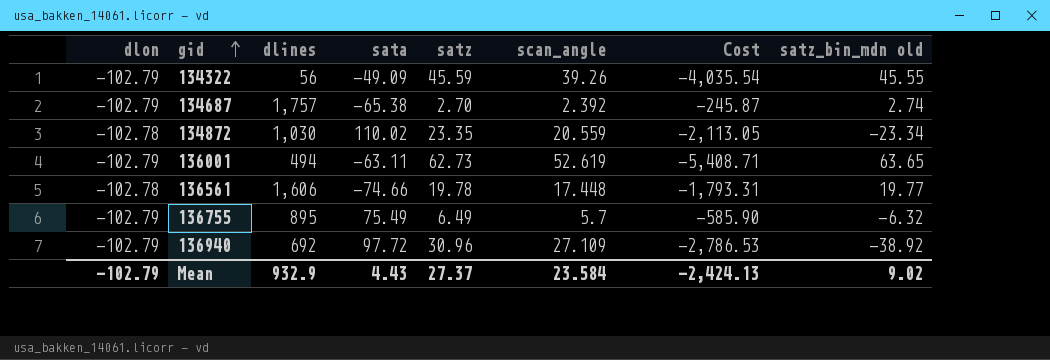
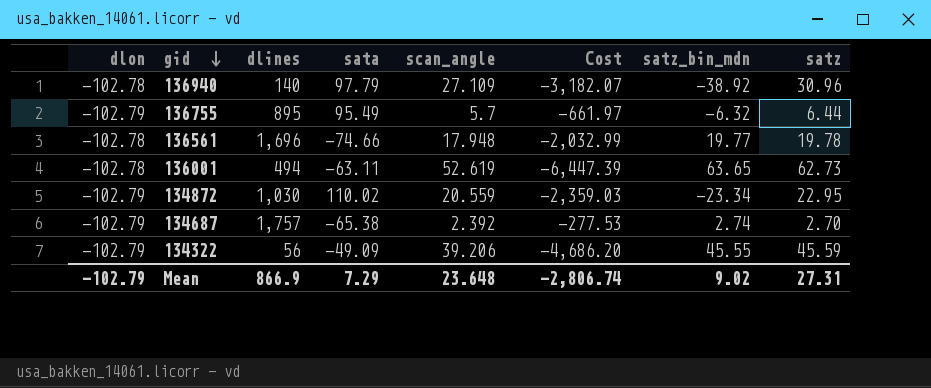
row order: gid ascending -> gid descending
column Cost | formula: [dlon] * [scan_angle] -> [dlon] * [satz]
column name: satz_bin_mdn old -> satz_bin_mdn
column satz | position: 5 -> 8
136940 | dlon: -102.79 -> -102.78
136940 | dlines: 692 -> 140
136940 | sata: 97.72 -> 97.79
136755 | sata: 75.49 -> 95.49
136755 | satz: 6.49 -> 6.44
136561 | dlines: 1,606 -> 1,696
136561 | scan_angle: 17.448 -> 17.948
136001 | dlon: -102.79 -> -102.78
134872 | dlon: -102.78 -> -102.79
134872 | satz: 23.35 -> 22.95
134322 | scan_angle: 39.26 -> 39.206
Mean | dlines: 932.9 -> 866.9
Mean | sata: 4.43 -> 7.29
Mean | scan_angle: 23.584 -> 23.648
Mean | Cost: -2,424.13 -> -2,806.74
Mean | satz: 27.37 -> 27.31

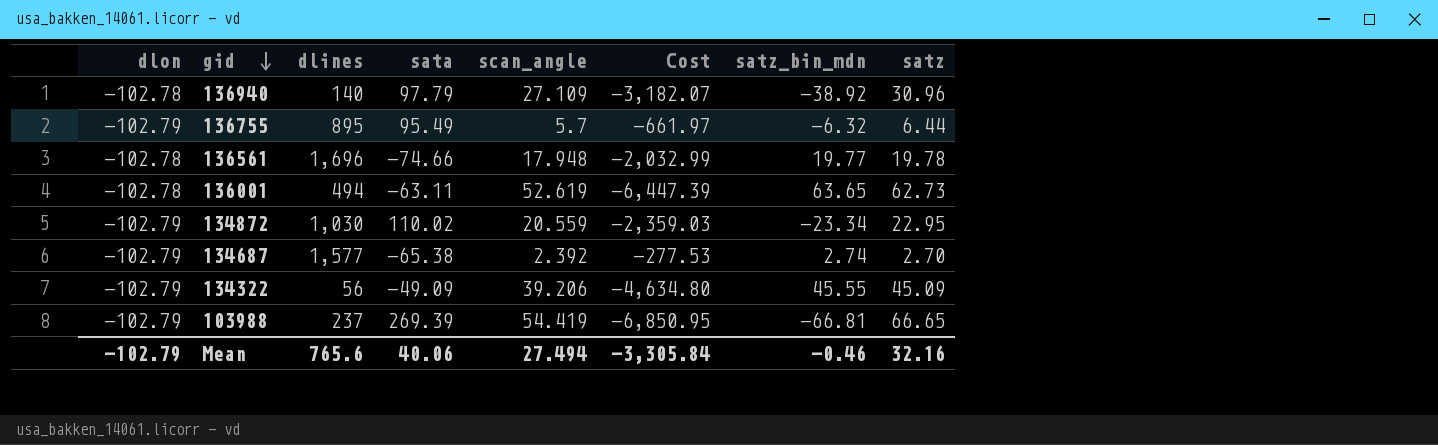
134687 | dlines: 1,757 -> 1,577
134322 | Cost: -4,686.20 -> -4,634.80
134322 | satz: 45.59 -> 45.09
row 103988: none -> -102.79 | 237 | 269.39 | 54.419 | -6,850.95 | -66.81 | 66.65
Mean | dlines: 866.9 -> 765.6
Mean | sata: 7.29 -> 40.06
Mean | scan_angle: 23.648 -> 27.494
Mean | Cost: -2,806.74 -> -3,305.84
Mean | satz_bin_mdn: 9.02 -> -0.46
Mean | satz: 27.31 -> 32.16

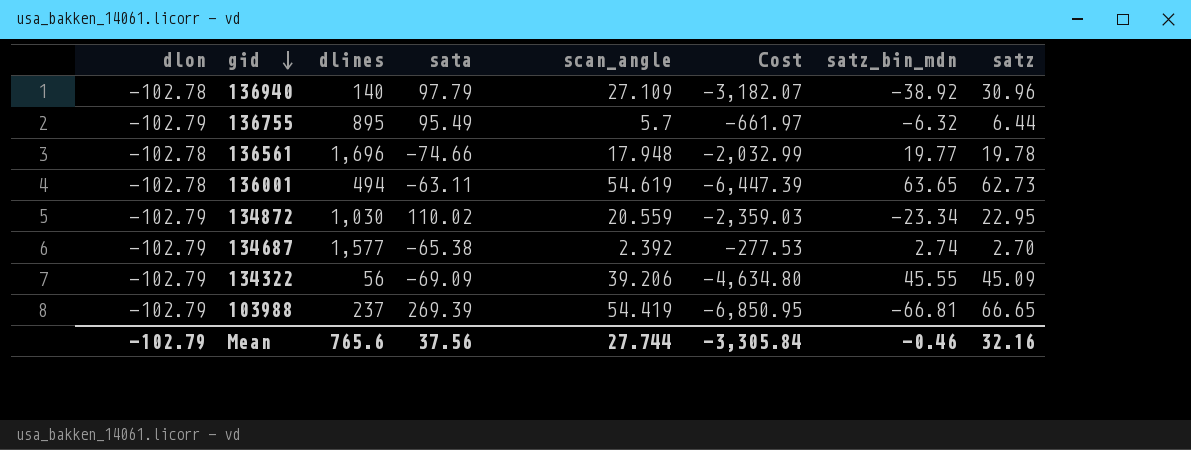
136001 | scan_angle: 52.619 -> 54.619
134322 | sata: -49.09 -> -69.09
Mean | sata: 40.06 -> 37.56
Mean | scan_angle: 27.494 -> 27.744

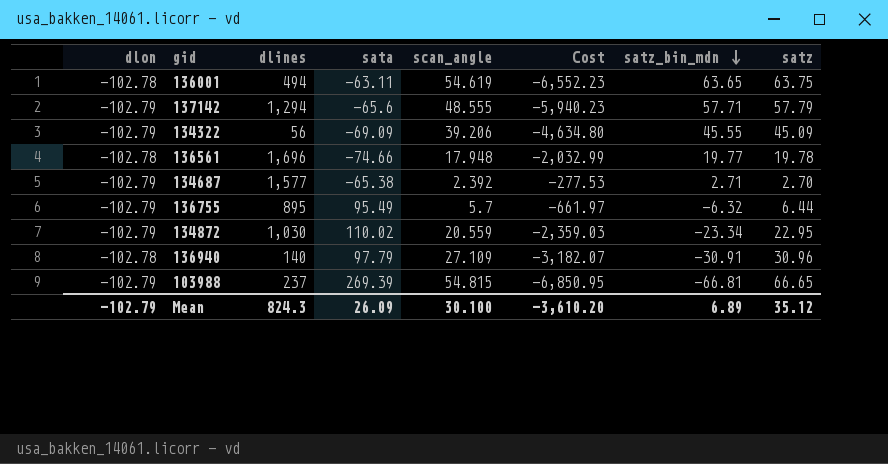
row order: gid descending -> satz_bin_mdn descending
136001 | Cost: -6,447.39 -> -6,552.23
136001 | satz: 62.73 -> 63.75
row 137142: none -> -102.79 | 1,294 | -65.6 | 48.555 | -5,940.23 | 57.71 | 57.79
134687 | satz_bin_mdn: 2.74 -> 2.71
136940 | satz_bin_mdn: -38.92 -> -30.91
103988 | scan_angle: 54.419 -> 54.815
Mean | dlines: 765.6 -> 824.3
Mean | sata: 37.56 -> 26.09
Mean | scan_angle: 27.744 -> 30.100
Mean | Cost: -3,305.84 -> -3,610.20
Mean | satz_bin_mdn: -0.46 -> 6.89
Mean | satz: 32.16 -> 35.12

